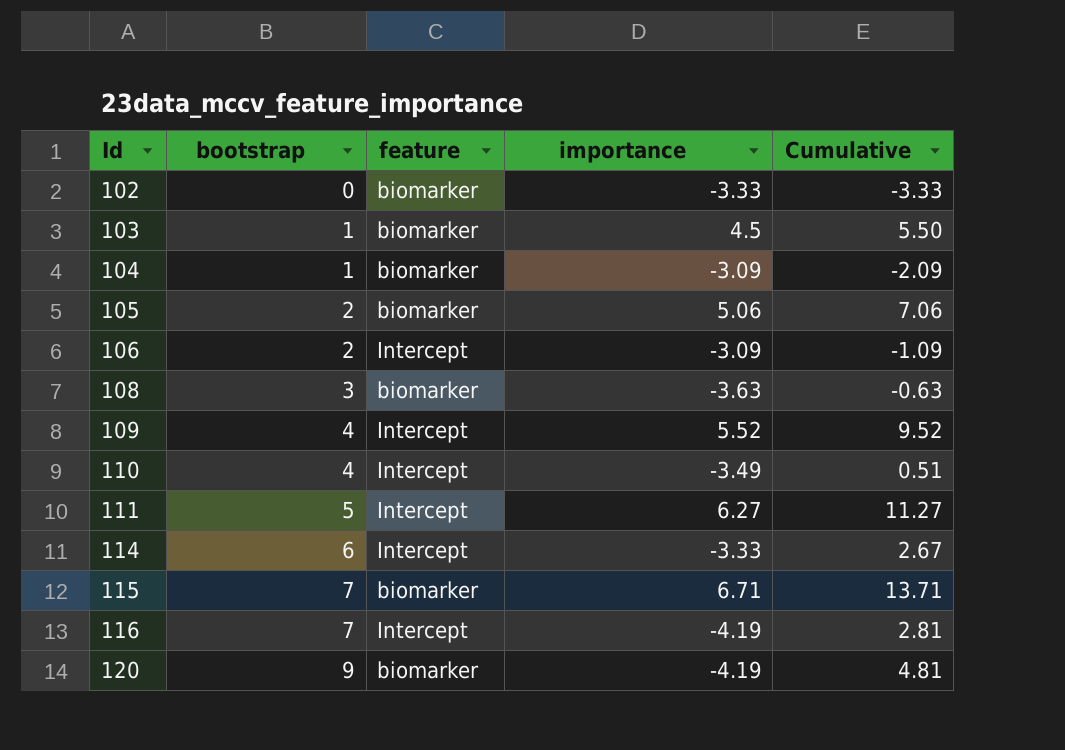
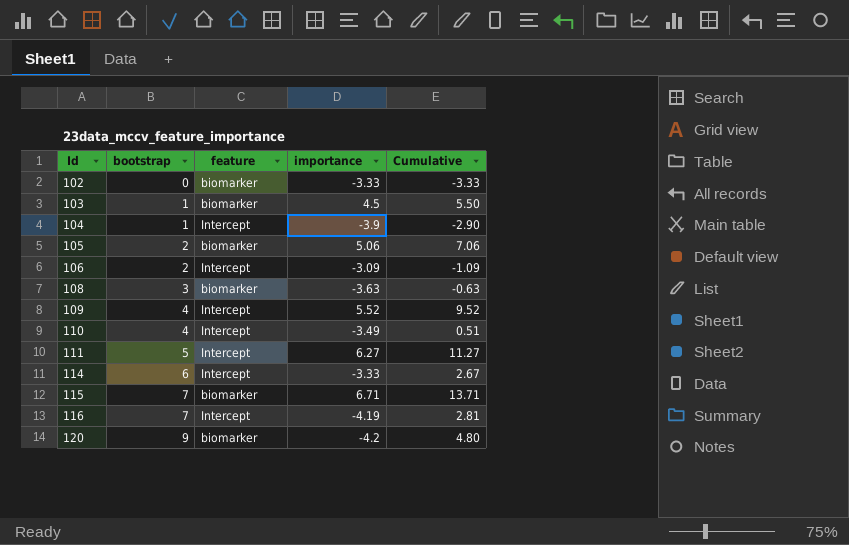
104 | feature: biomarker -> Intercept
104 | importance: -3.09 -> -3.9
104 | Cumulative: -2.09 -> -2.90
120 | importance: -4.19 -> -4.2
120 | Cumulative: 4.81 -> 4.80

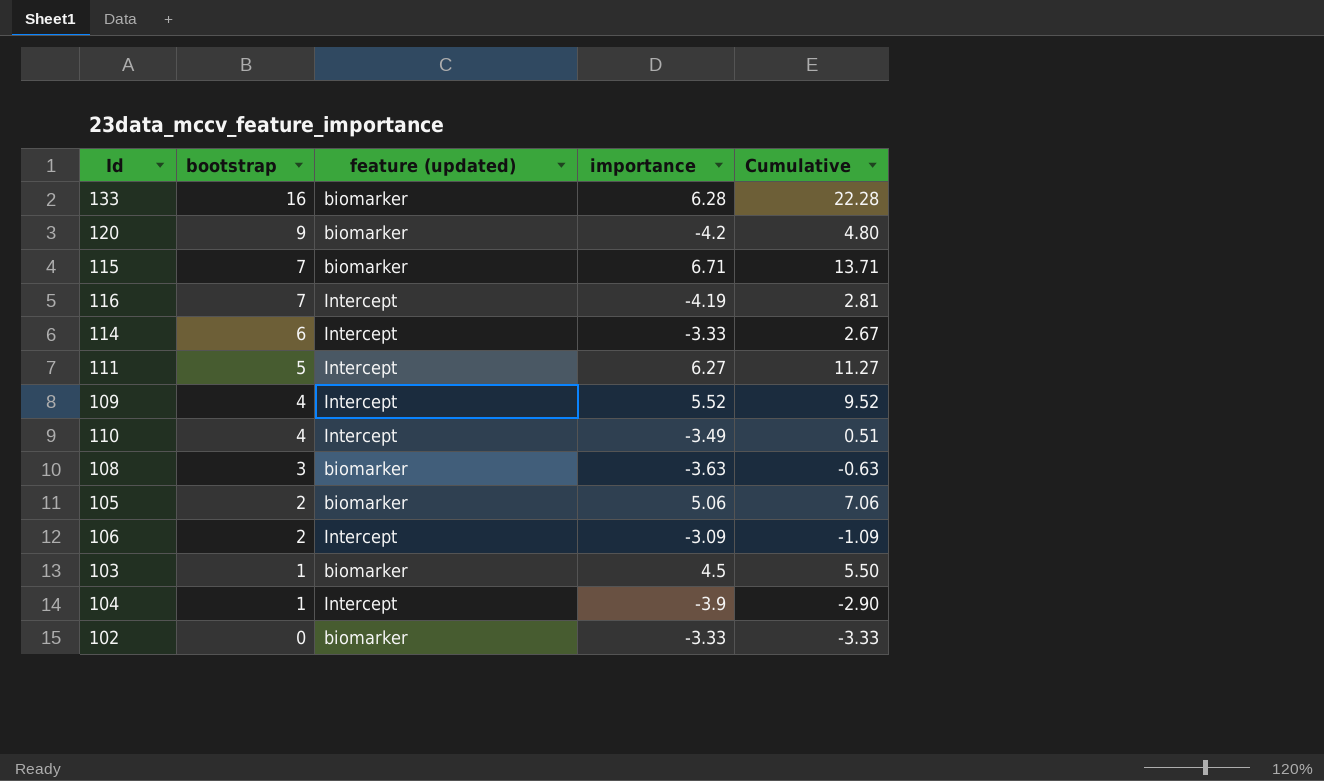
row order: Id ascending -> bootstrap descending
column name: feature -> feature (updated)
row 133: none -> 16 | biomarker | 6.28 | 22.28

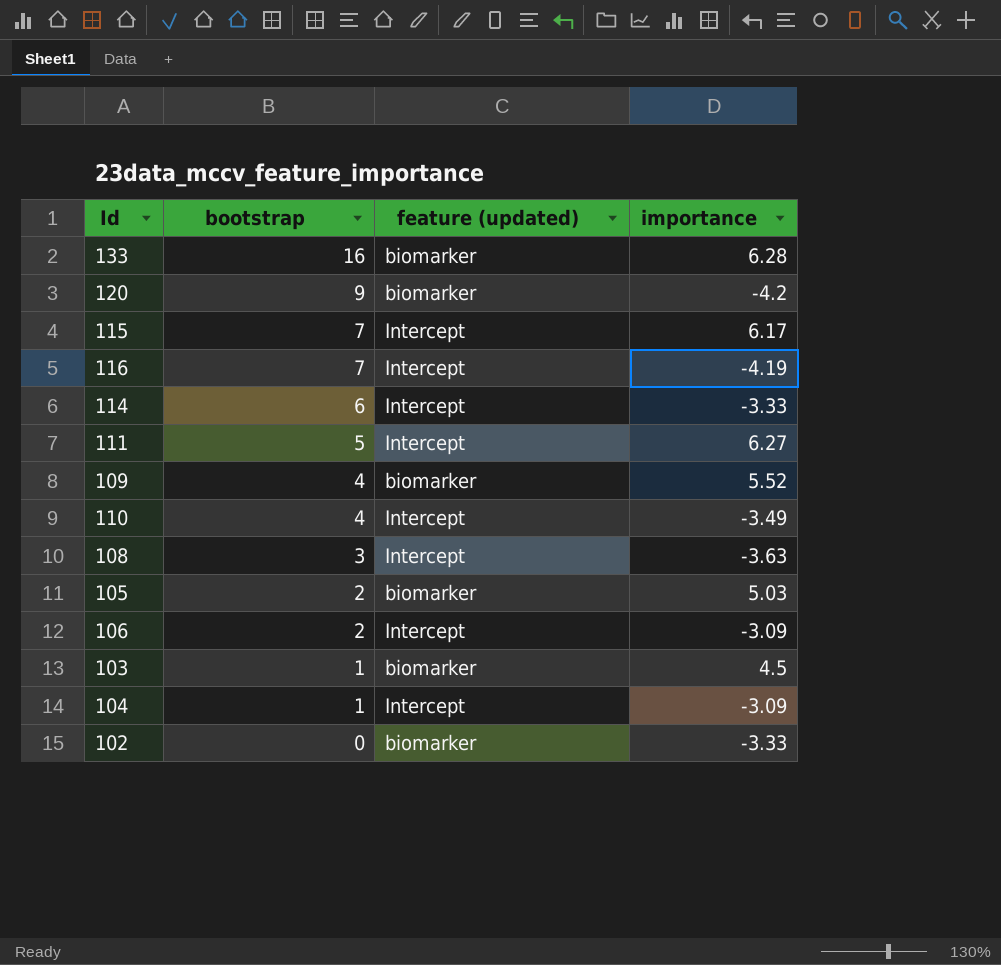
column Cumulative | formula: [bootstrap] + [importance] -> none
115 | feature (updated): biomarker -> Intercept
115 | importance: 6.71 -> 6.17
109 | feature (updated): Intercept -> biomarker
108 | feature (updated): biomarker -> Intercept
105 | importance: 5.06 -> 5.03
104 | importance: -3.9 -> -3.09

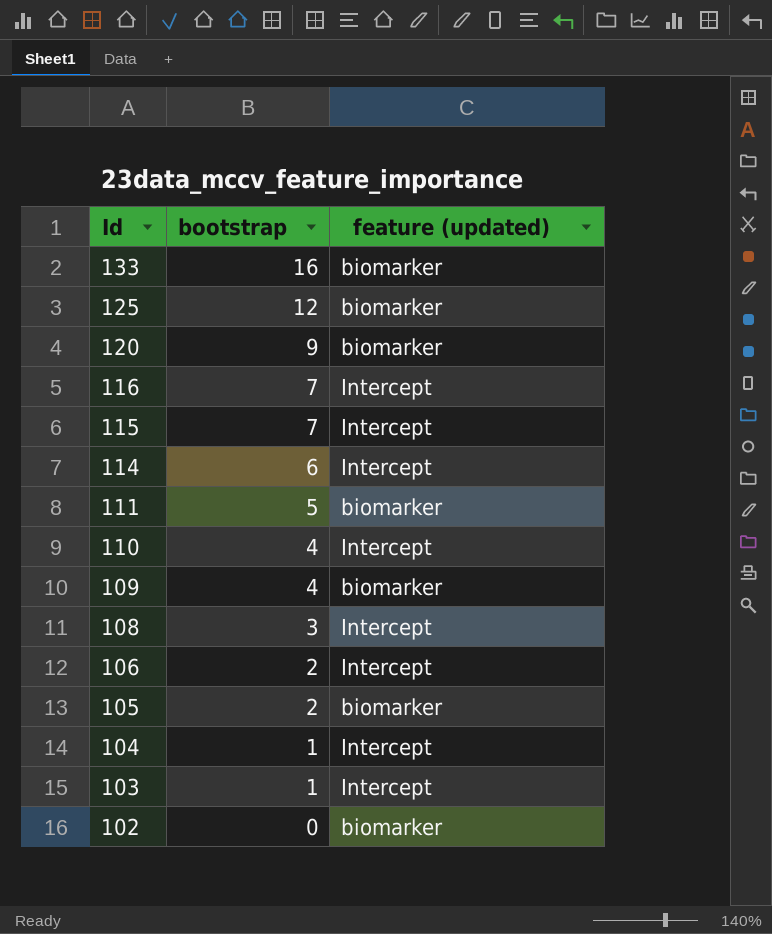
row order: bootstrap descending -> Id descending
column importance | position: 4 -> none
row 125: none -> 12 | biomarker
111 | feature (updated): Intercept -> biomarker
103 | feature (updated): biomarker -> Intercept

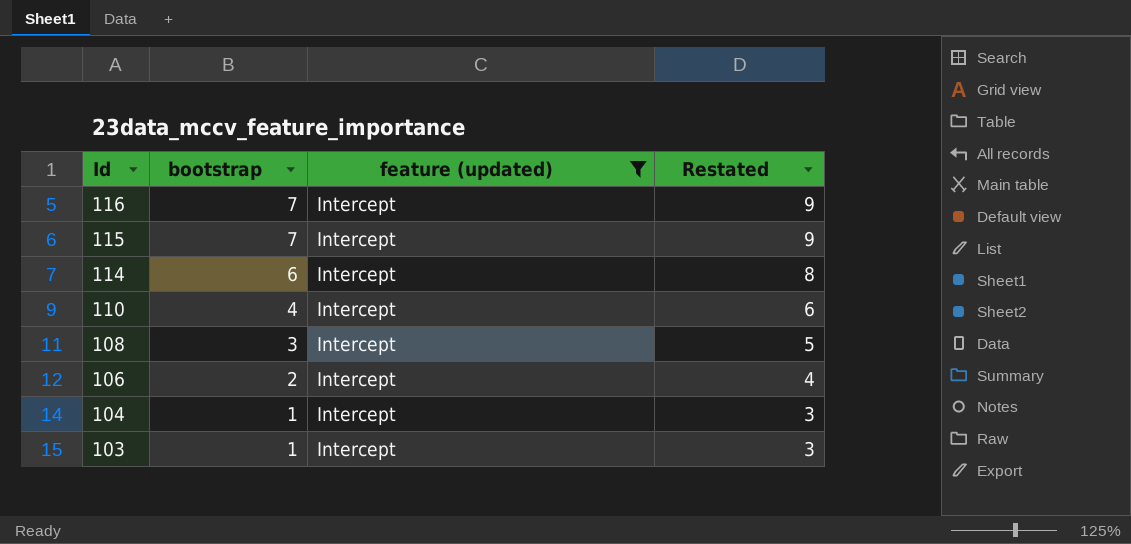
filter: none -> feature (updated) = Intercept
column Restated | formula: none -> [bootstrap] + 2

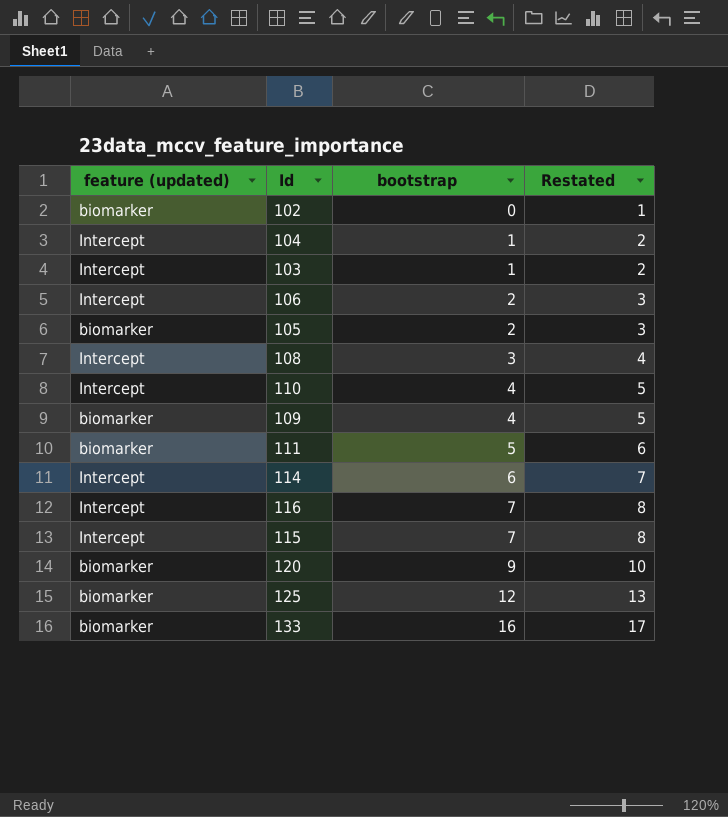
filter: feature (updated) = Intercept -> none
row order: Id descending -> bootstrap ascending
column feature (updated) | position: 3 -> 1
column Restated | formula: [bootstrap] + 2 -> [bootstrap] + 1

